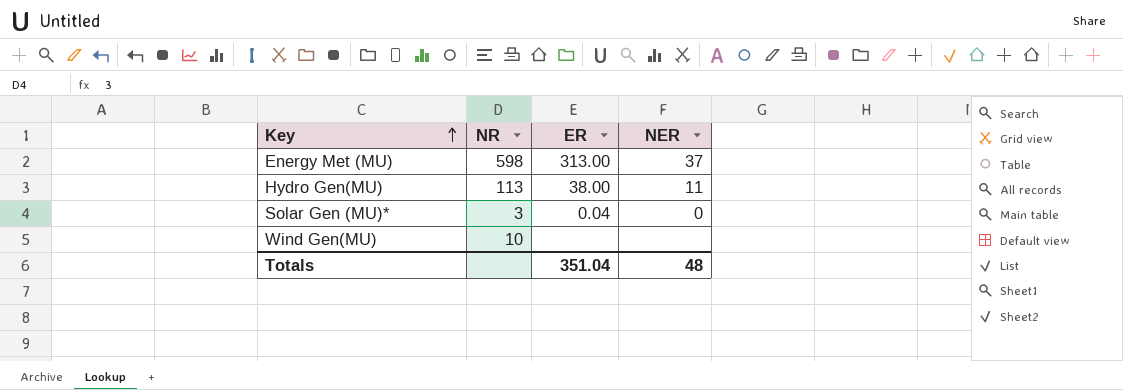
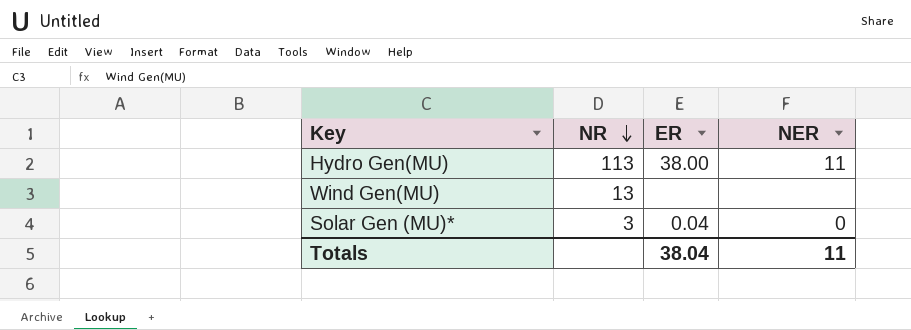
row order: Key ascending -> NR descending
row Energy Met (MU): 598 | 313.00 | 37 -> none
Wind Gen(MU) | NR: 10 -> 13
Totals | ER: 351.04 -> 38.04
Totals | NER: 48 -> 11

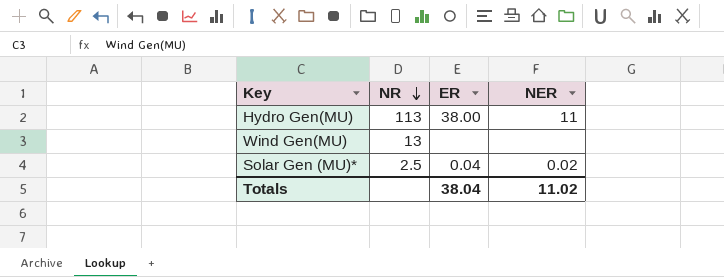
Solar Gen (MU)* | NR: 3 -> 2.5
Solar Gen (MU)* | NER: 0 -> 0.02
Totals | NER: 11 -> 11.02

